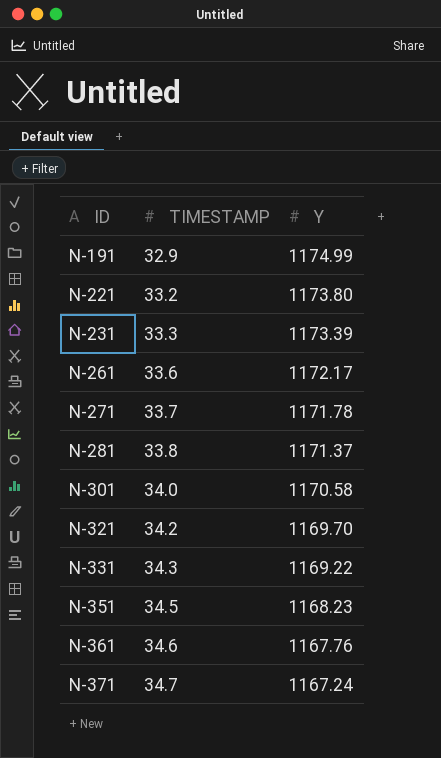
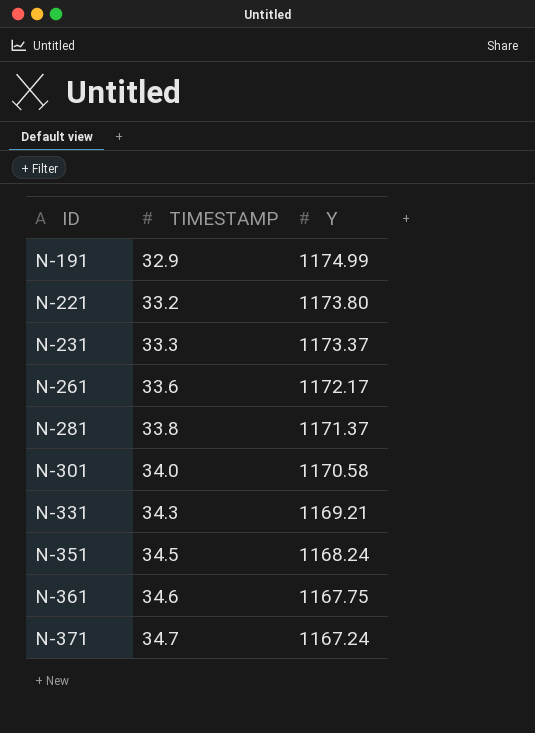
row N-271: 33.7 | 1171.78 -> none
row N-321: 34.2 | 1169.70 -> none
N-231 | Y: 1173.39 -> 1173.37
N-331 | Y: 1169.22 -> 1169.21
N-351 | Y: 1168.23 -> 1168.24
N-361 | Y: 1167.76 -> 1167.75

